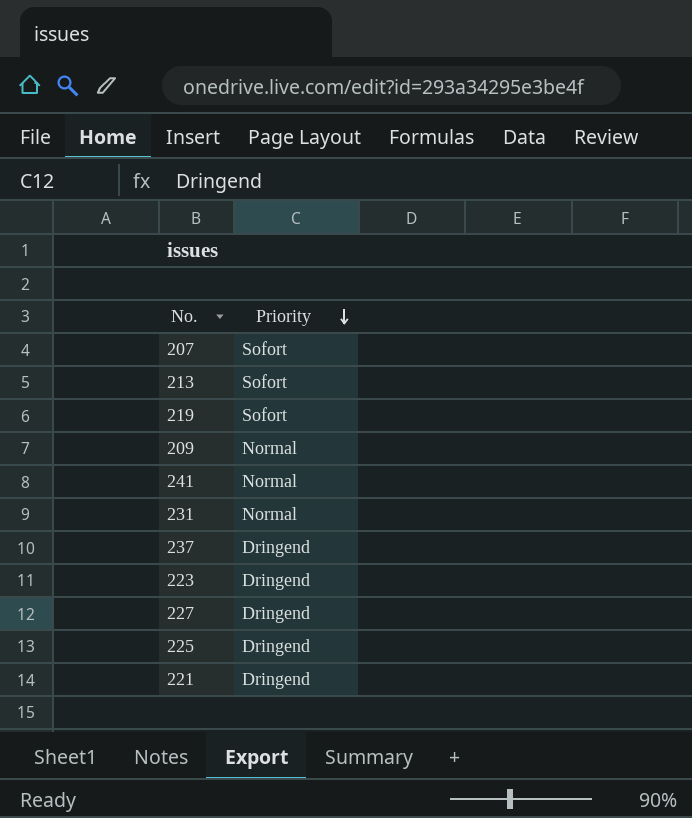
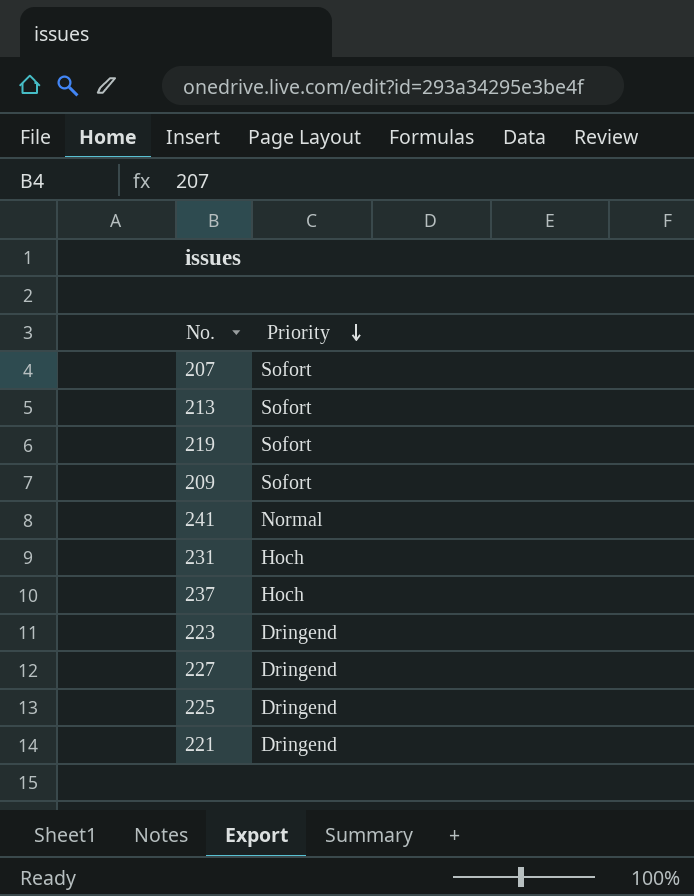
209 | Priority: Normal -> Sofort
231 | Priority: Normal -> Hoch
237 | Priority: Dringend -> Hoch

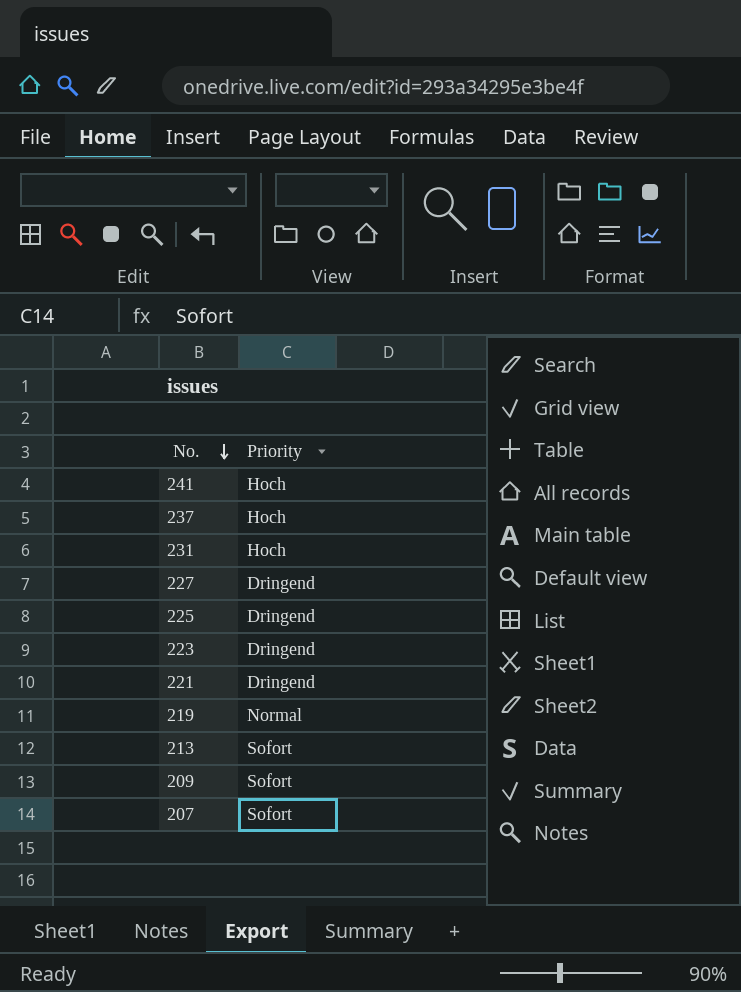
row order: Priority descending -> No. descending
241 | Priority: Normal -> Hoch
219 | Priority: Sofort -> Normal

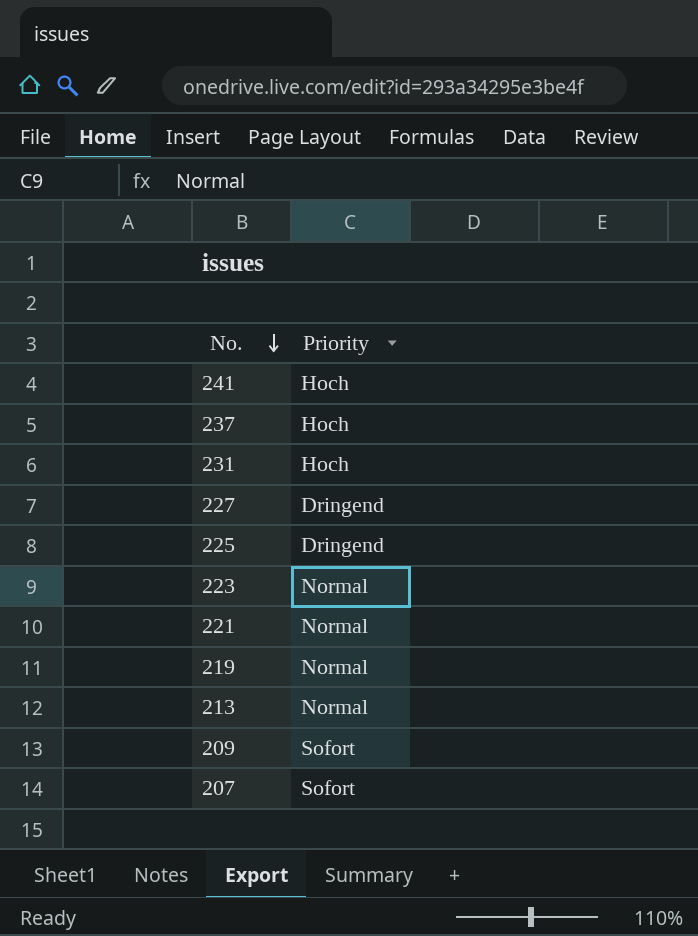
223 | Priority: Dringend -> Normal
221 | Priority: Dringend -> Normal
213 | Priority: Sofort -> Normal

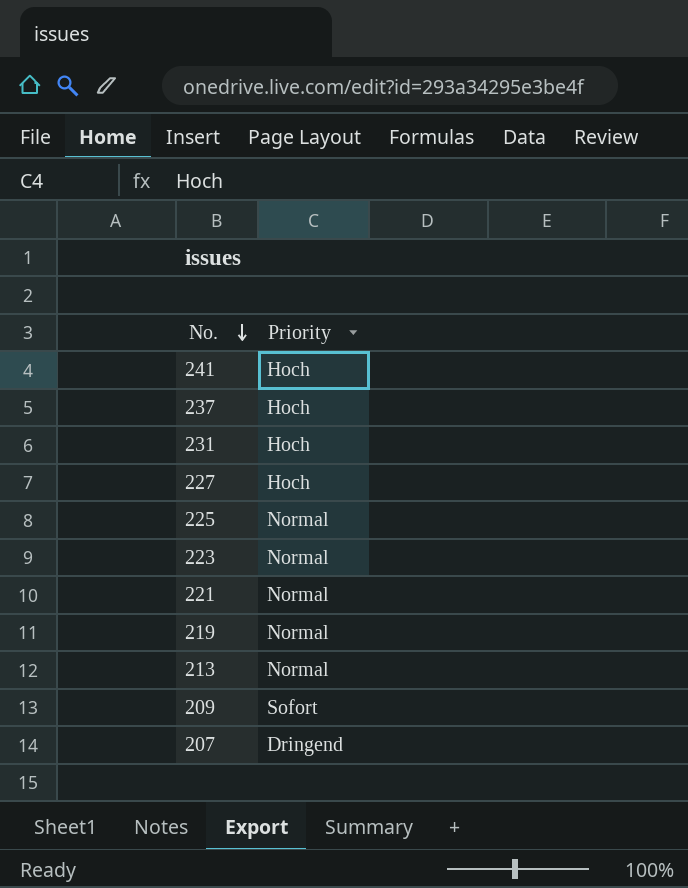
227 | Priority: Dringend -> Hoch
225 | Priority: Dringend -> Normal
207 | Priority: Sofort -> Dringend

